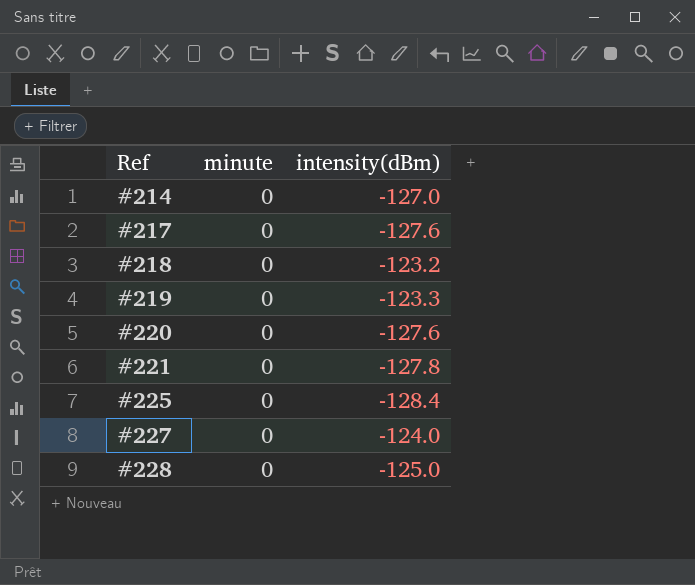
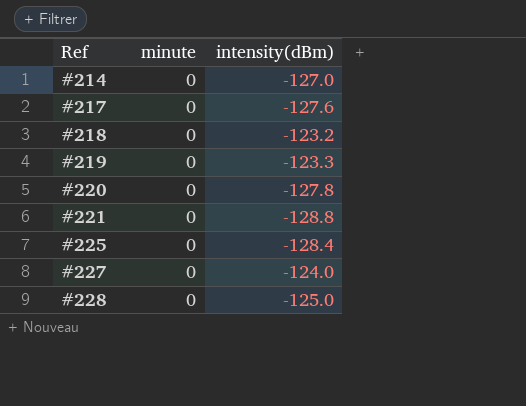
#220 | intensity(dBm): -127.6 -> -127.8
#221 | intensity(dBm): -127.8 -> -128.8

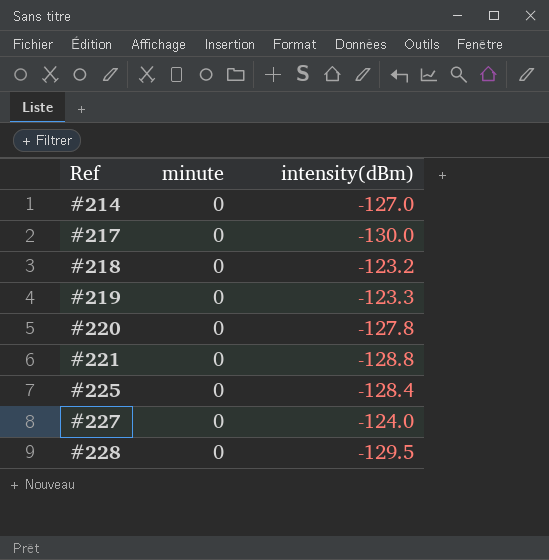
#217 | intensity(dBm): -127.6 -> -130.0
#228 | intensity(dBm): -125.0 -> -129.5

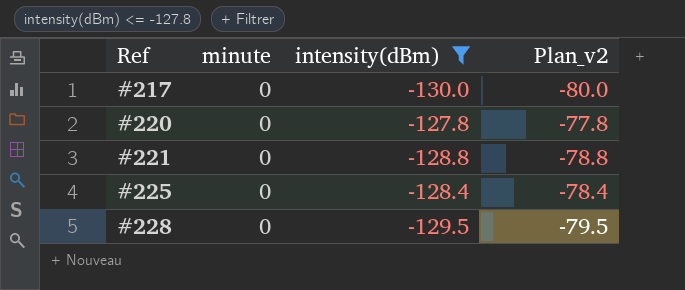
filter: none -> intensity(dBm) <= -127.8
column Plan_v2 | formula: none -> [intensity(dBm)] + 50

